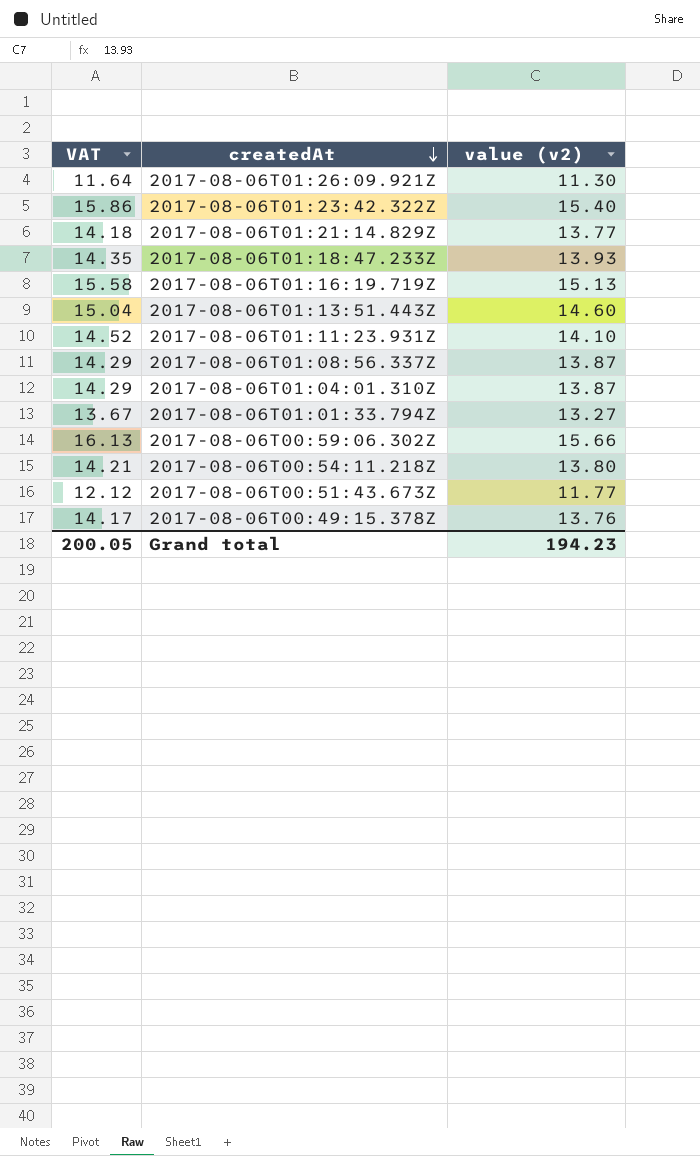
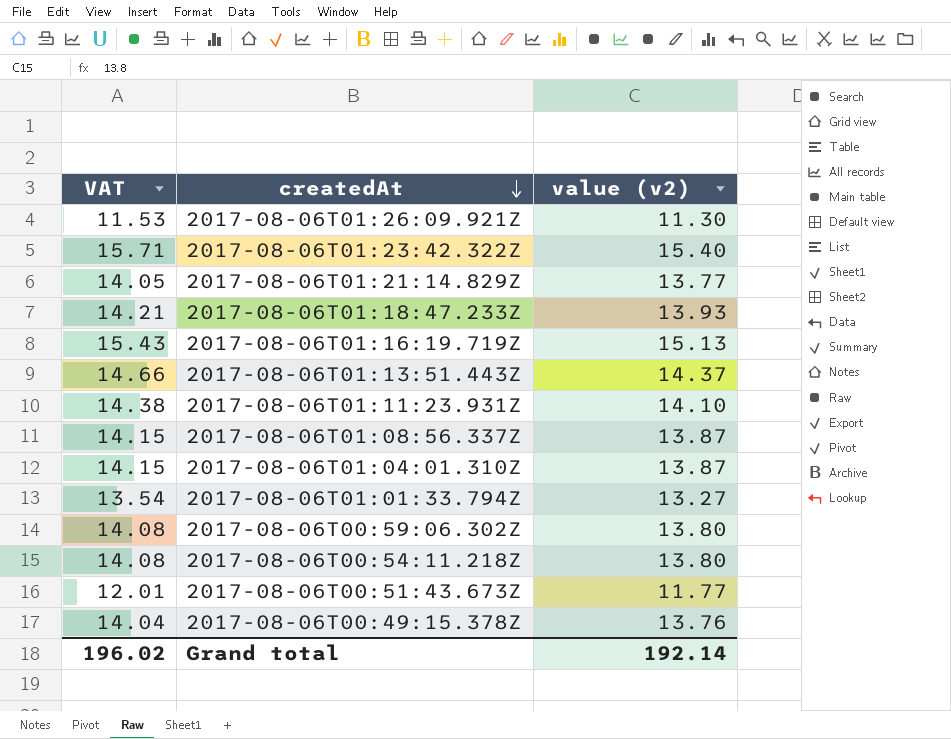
column VAT | formula: [value (v2)] * 1.03 -> [value (v2)] * 1.02
2017-08-06T01:13:51.443Z | value (v2): 14.60 -> 14.37
2017-08-06T00:59:06.302Z | value (v2): 15.66 -> 13.80
Grand total | VAT: 200.05 -> 196.02
Grand total | value (v2): 194.23 -> 192.14

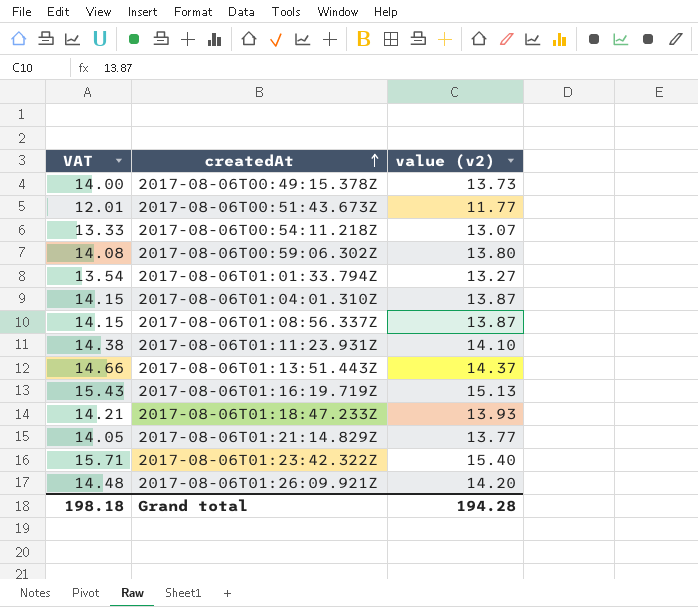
row order: createdAt descending -> createdAt ascending
2017-08-06T00:49:15.378Z | VAT: 14.04 -> 14.00
2017-08-06T00:49:15.378Z | value (v2): 13.76 -> 13.73
2017-08-06T00:54:11.218Z | VAT: 14.08 -> 13.33
2017-08-06T00:54:11.218Z | value (v2): 13.80 -> 13.07
2017-08-06T01:26:09.921Z | VAT: 11.53 -> 14.48
2017-08-06T01:26:09.921Z | value (v2): 11.30 -> 14.20
Grand total | VAT: 196.02 -> 198.18
Grand total | value (v2): 192.14 -> 194.28

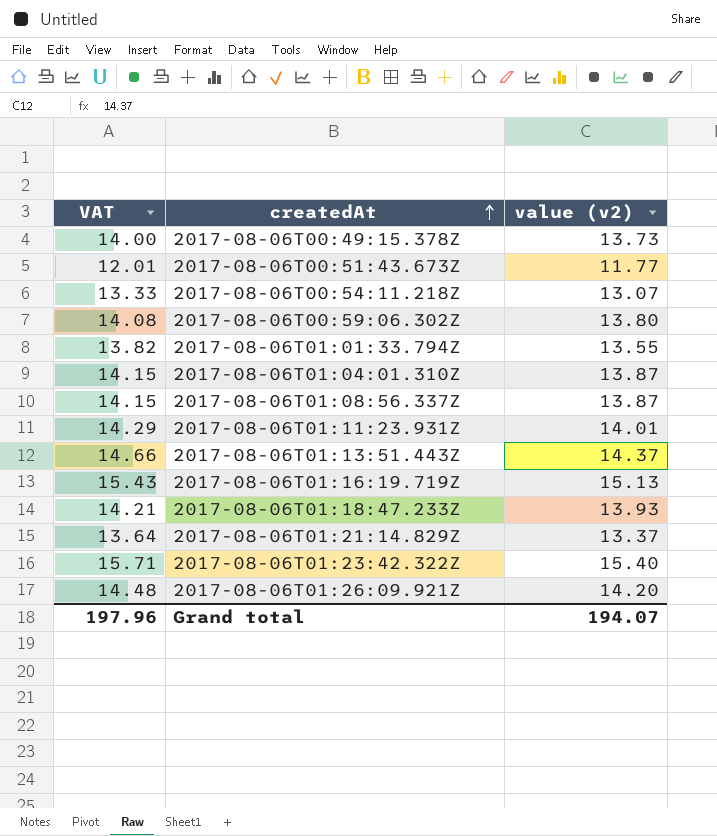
2017-08-06T01:01:33.794Z | VAT: 13.54 -> 13.82
2017-08-06T01:01:33.794Z | value (v2): 13.27 -> 13.55
2017-08-06T01:11:23.931Z | VAT: 14.38 -> 14.29
2017-08-06T01:11:23.931Z | value (v2): 14.10 -> 14.01
2017-08-06T01:21:14.829Z | VAT: 14.05 -> 13.64
2017-08-06T01:21:14.829Z | value (v2): 13.77 -> 13.37
Grand total | VAT: 198.18 -> 197.96
Grand total | value (v2): 194.28 -> 194.07

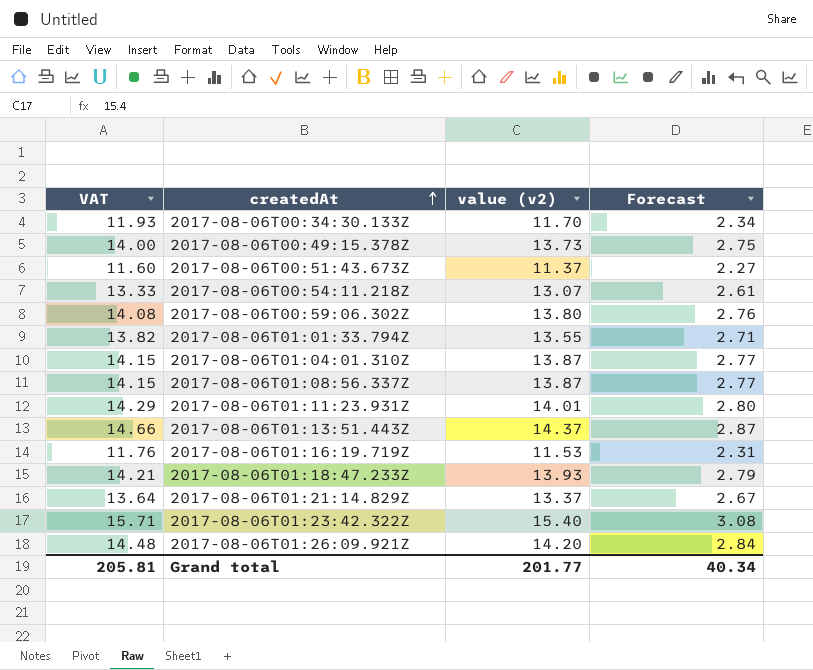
column Forecast | formula: none -> [value (v2)] * 0.2
row 2017-08-06T00:34:30.133Z: none -> 11.93 | 11.70 | 2.34
2017-08-06T00:51:43.673Z | VAT: 12.01 -> 11.60
2017-08-06T00:51:43.673Z | value (v2): 11.77 -> 11.37
2017-08-06T01:16:19.719Z | VAT: 15.43 -> 11.76
2017-08-06T01:16:19.719Z | value (v2): 15.13 -> 11.53
Grand total | VAT: 197.96 -> 205.81
Grand total | value (v2): 194.07 -> 201.77

